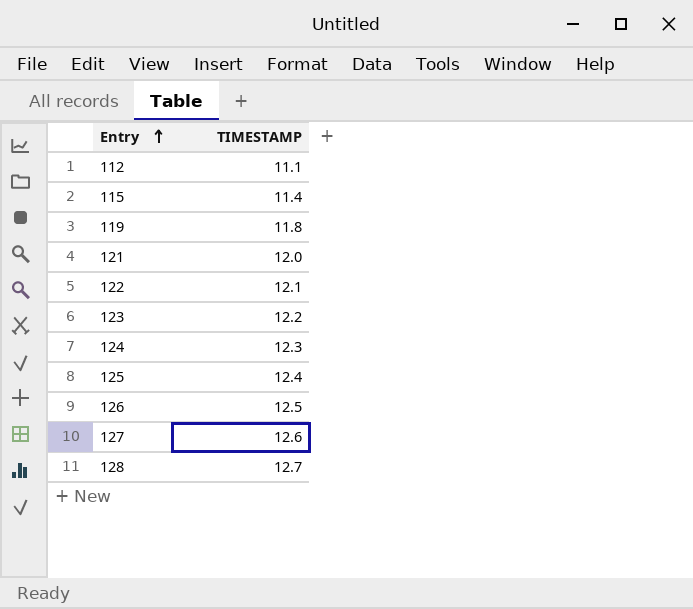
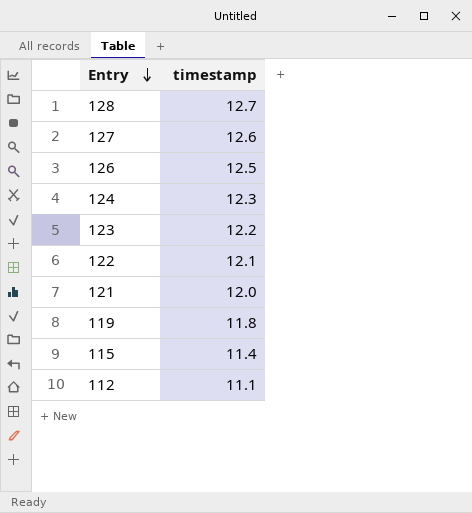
row order: Entry ascending -> Entry descending
column name: TIMESTAMP -> timestamp
row 125: 12.4 -> none

